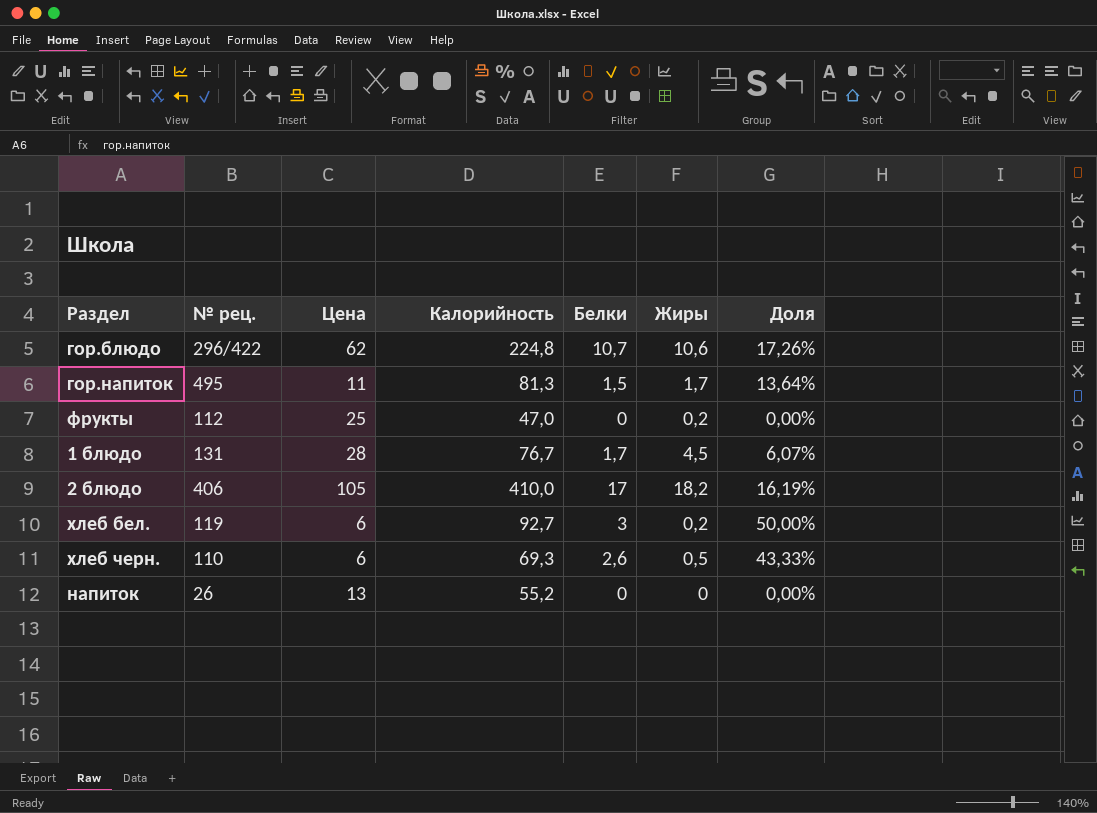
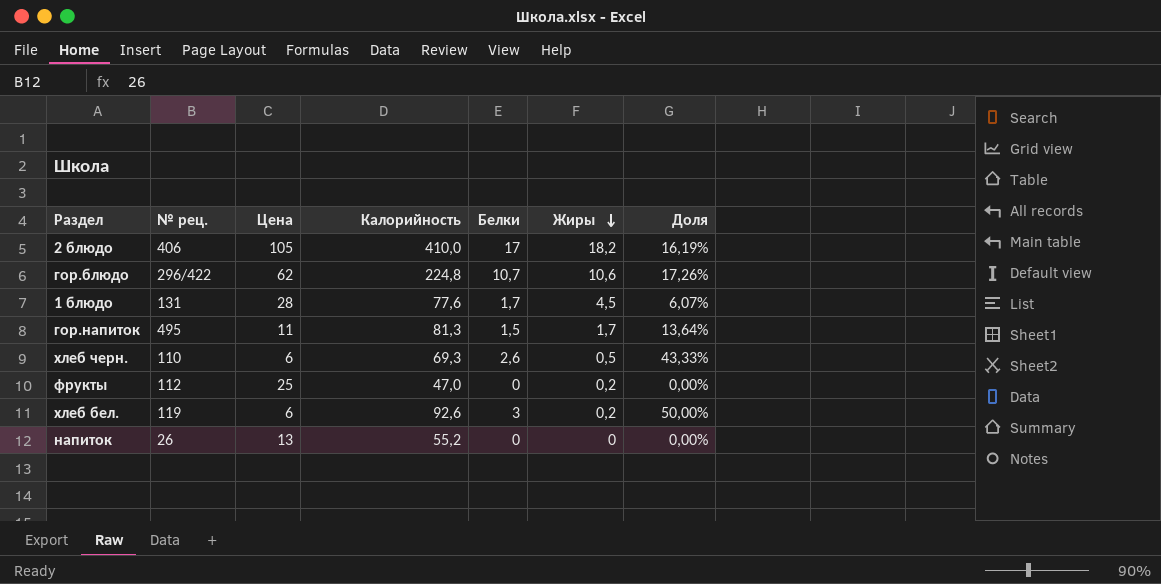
row order: none -> Жиры descending
1 блюдо | Калорийность: 76,7 -> 77,6
хлеб бел. | Калорийность: 92,7 -> 92,6

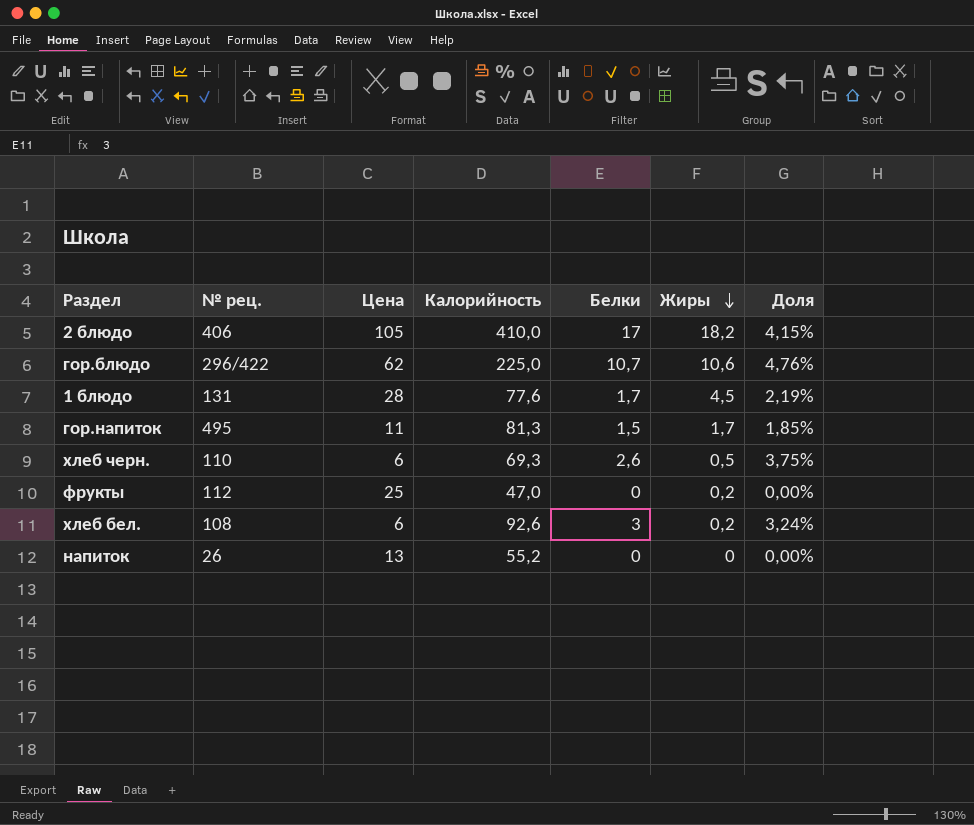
column Доля | formula: [Белки] / [Цена] -> [Белки] / [Калорийность]
гор.блюдо | Калорийность: 224,8 -> 225,0
хлеб бел. | № рец.: 119 -> 108

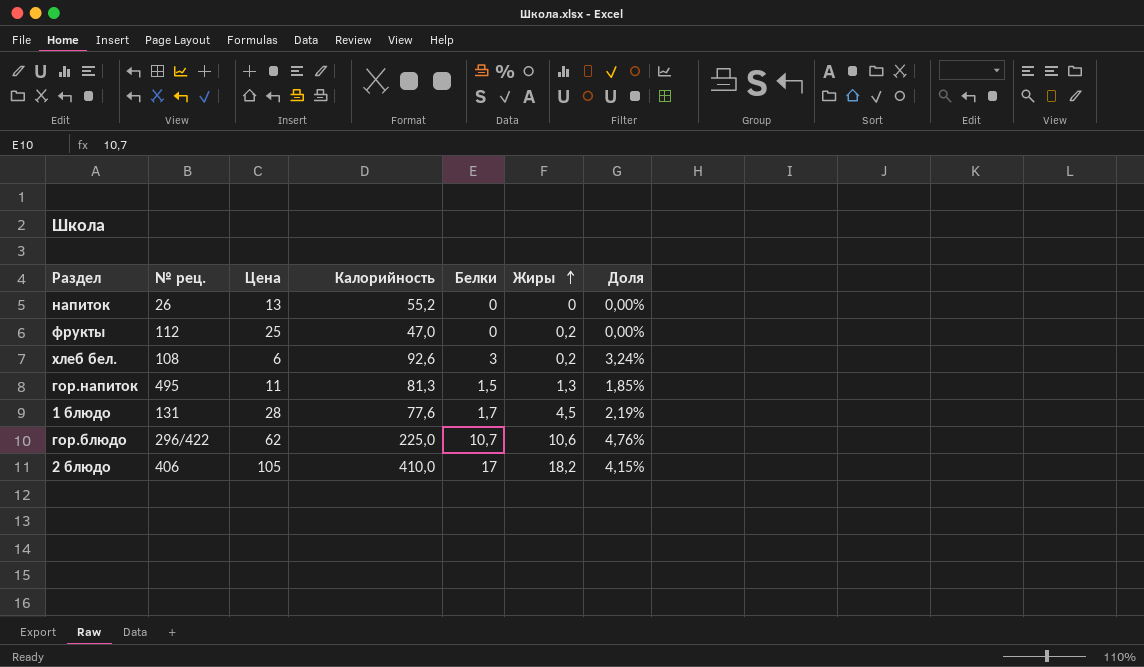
row order: Жиры descending -> Жиры ascending
row хлеб черн.: 110 | 6 | 69,3 | 2,6 | 0,5 | 3,75% -> none
гор.напиток | Жиры: 1,7 -> 1,3

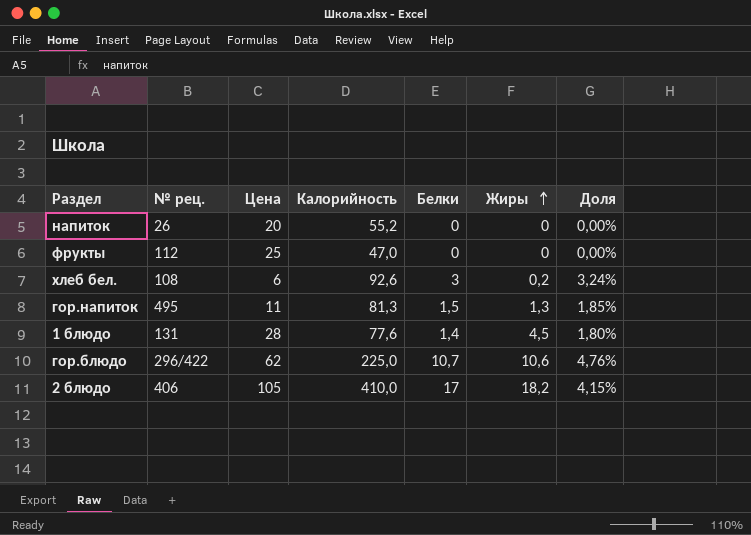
напиток | Цена: 13 -> 20
фрукты | Жиры: 0,2 -> 0
1 блюдо | Белки: 1,7 -> 1,4
1 блюдо | Доля: 2,19% -> 1,80%

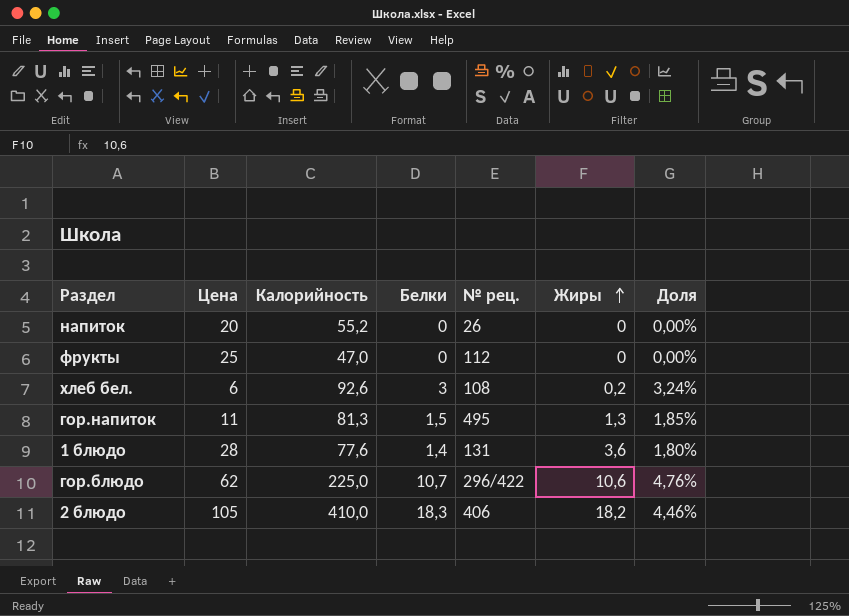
column № рец. | position: 2 -> 5
1 блюдо | Жиры: 4,5 -> 3,6
2 блюдо | Белки: 17 -> 18,3
2 блюдо | Доля: 4,15% -> 4,46%

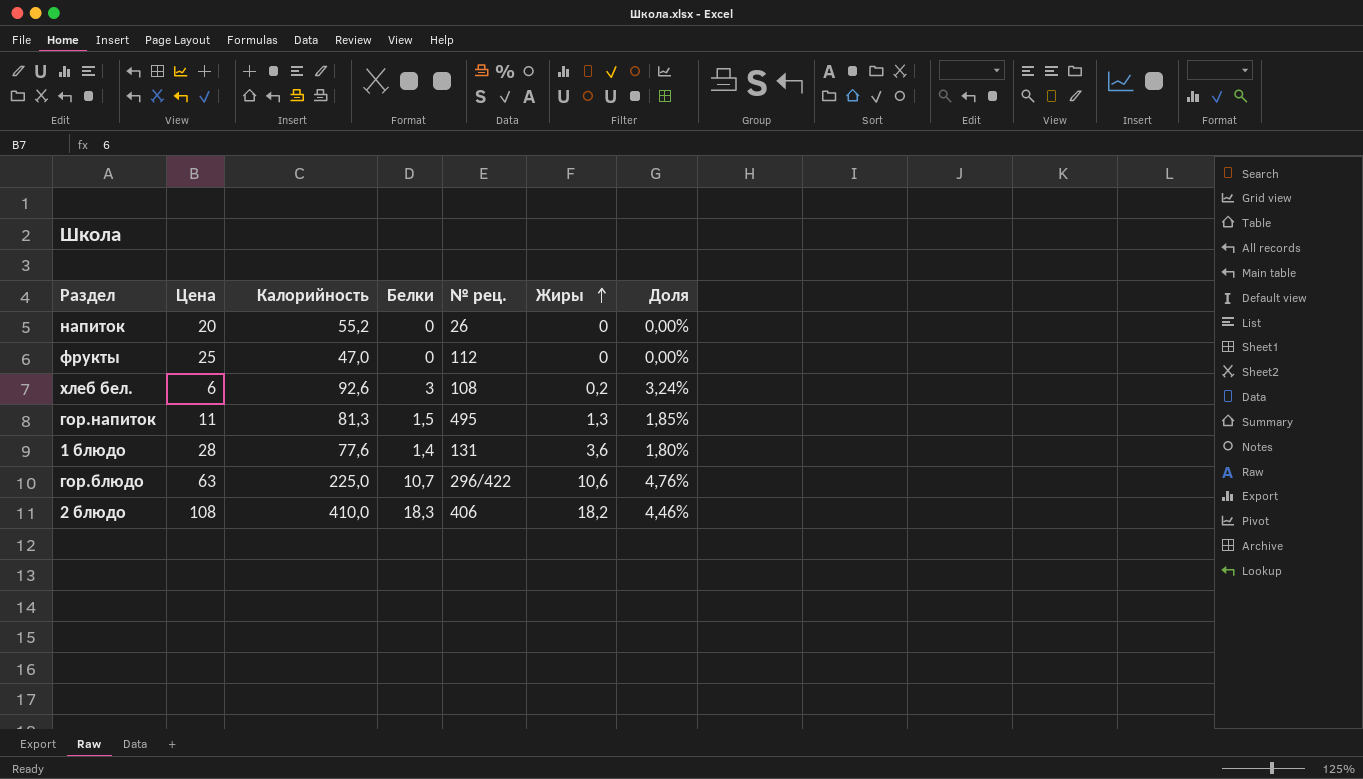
гор.блюдо | Цена: 62 -> 63
2 блюдо | Цена: 105 -> 108

